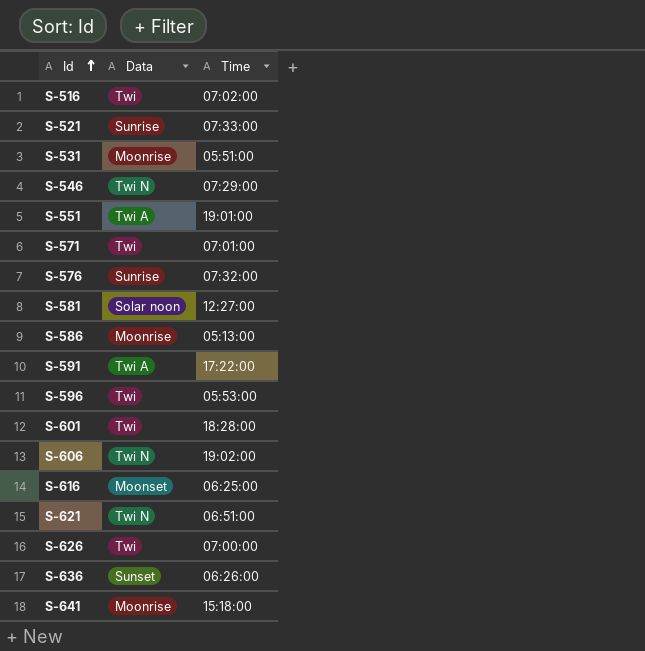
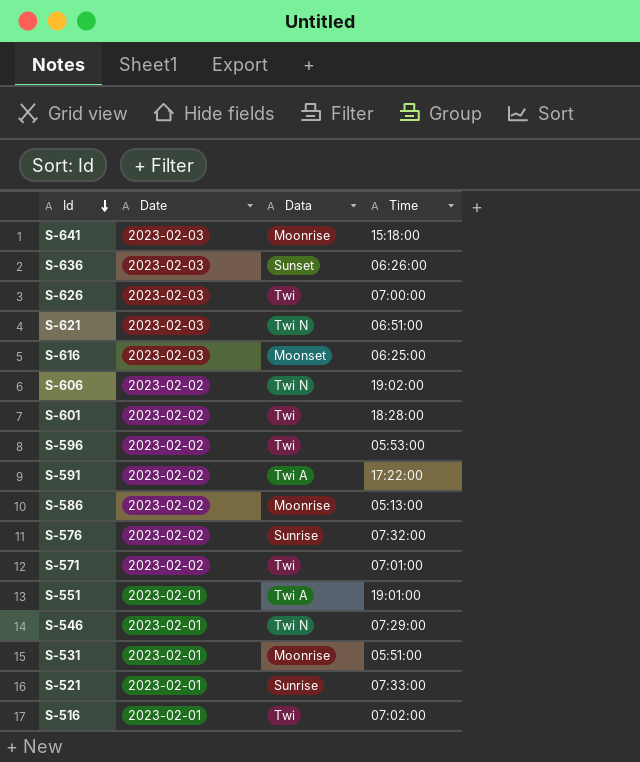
row order: Id ascending -> Id descending
column Date | position: none -> 2
row S-581: Solar noon | 12:27:00 -> none

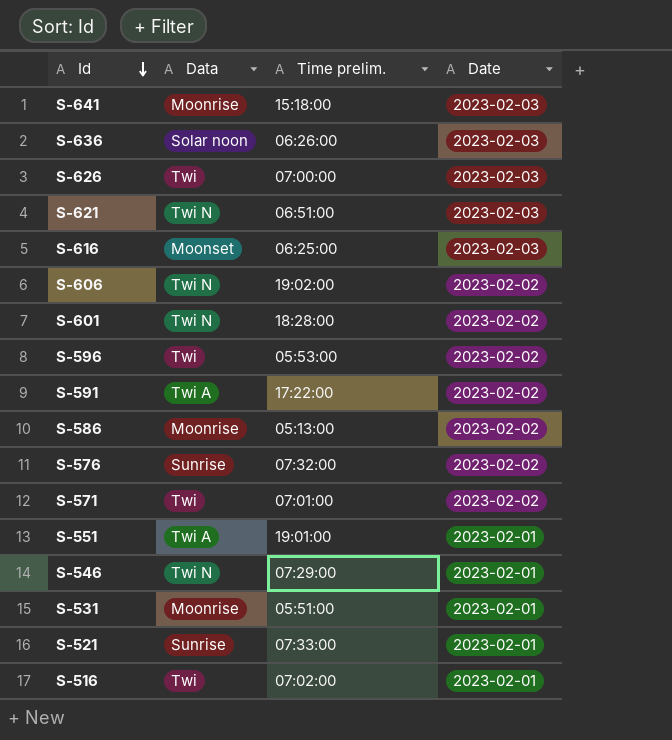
column name: Time -> Time prelim.
column Date | position: 2 -> 4
S-636 | Data: Sunset -> Solar noon
S-601 | Data: Twi -> Twi N

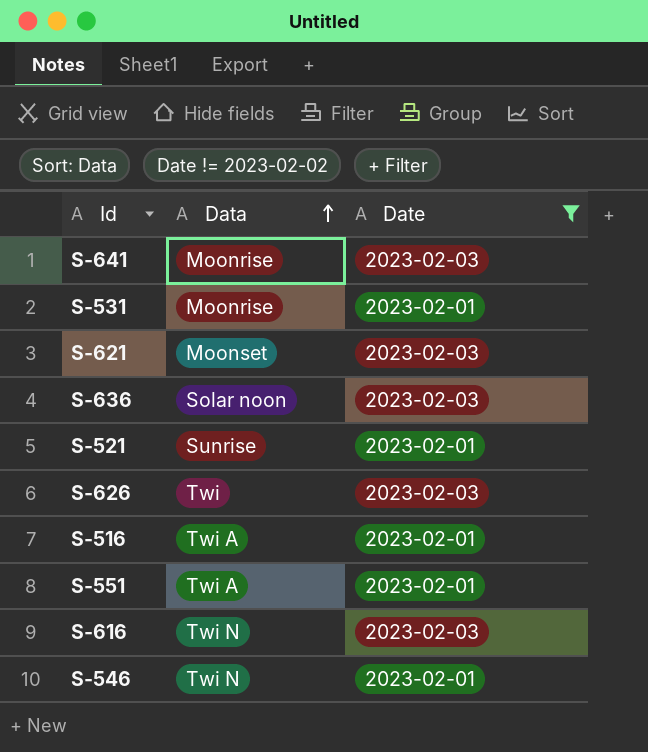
filter: none -> Date != 2023-02-02
row order: Id descending -> Data ascending
column Time prelim. | position: 3 -> none
S-621 | Data: Twi N -> Moonset
S-516 | Data: Twi -> Twi A
S-616 | Data: Moonset -> Twi N

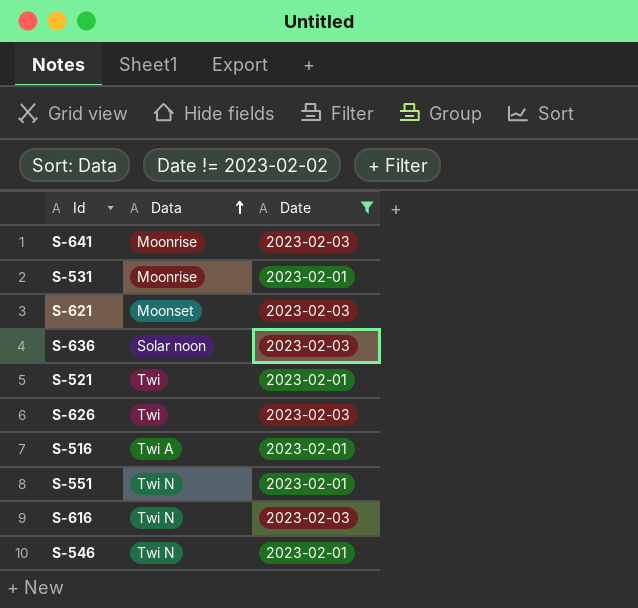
S-521 | Data: Sunrise -> Twi
S-551 | Data: Twi A -> Twi N

